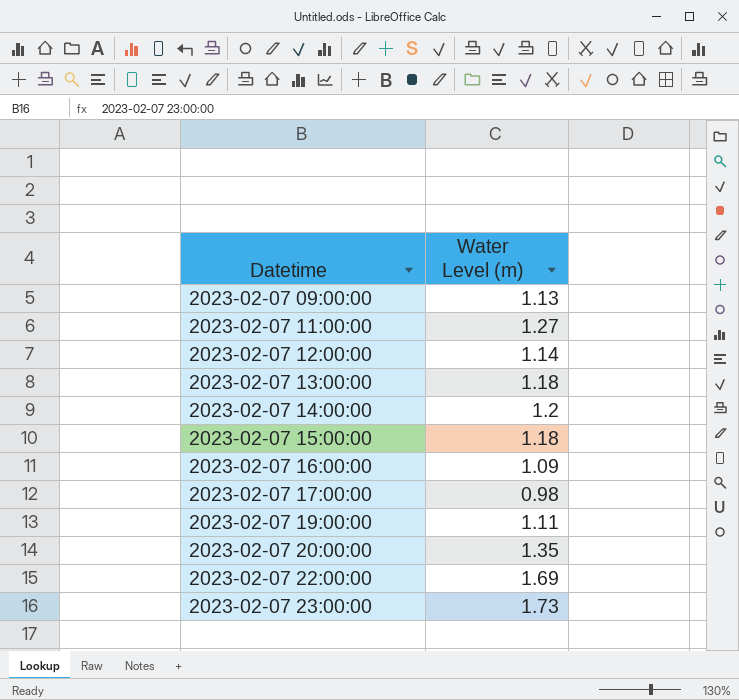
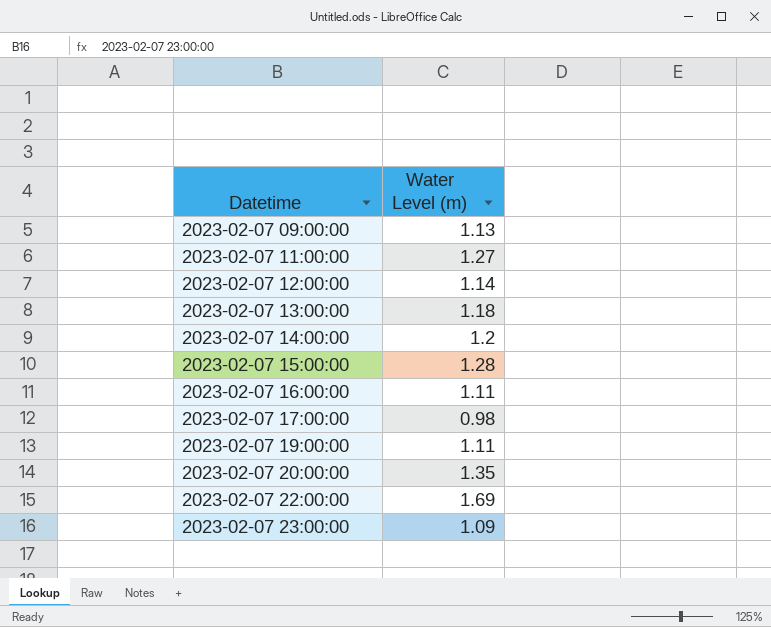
2023-02-07 15:00:00 | Water Level (m): 1.18 -> 1.28
2023-02-07 16:00:00 | Water Level (m): 1.09 -> 1.11
2023-02-07 23:00:00 | Water Level (m): 1.73 -> 1.09

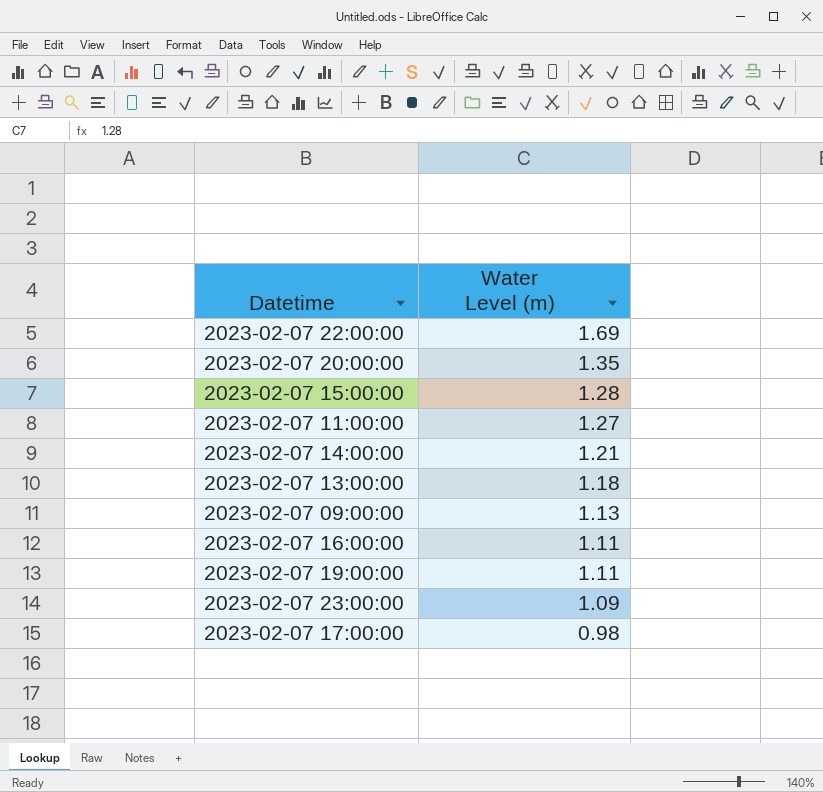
row order: Datetime ascending -> Water Level (m) descending
row 2023-02-07 12:00:00: 1.14 -> none
2023-02-07 14:00:00 | Water Level (m): 1.2 -> 1.21

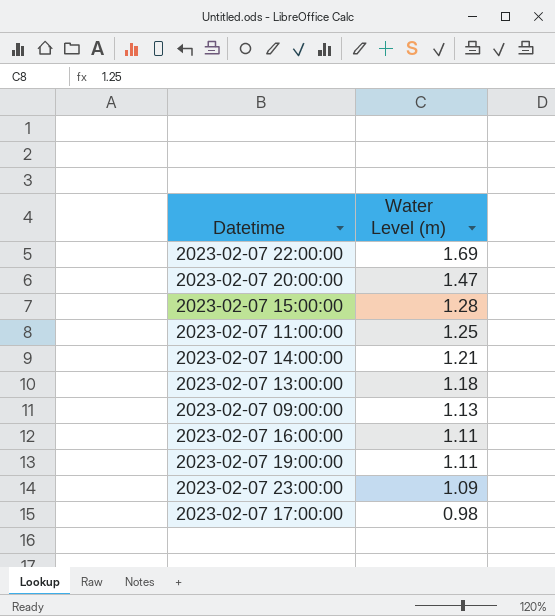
2023-02-07 20:00:00 | Water Level (m): 1.35 -> 1.47
2023-02-07 11:00:00 | Water Level (m): 1.27 -> 1.25

